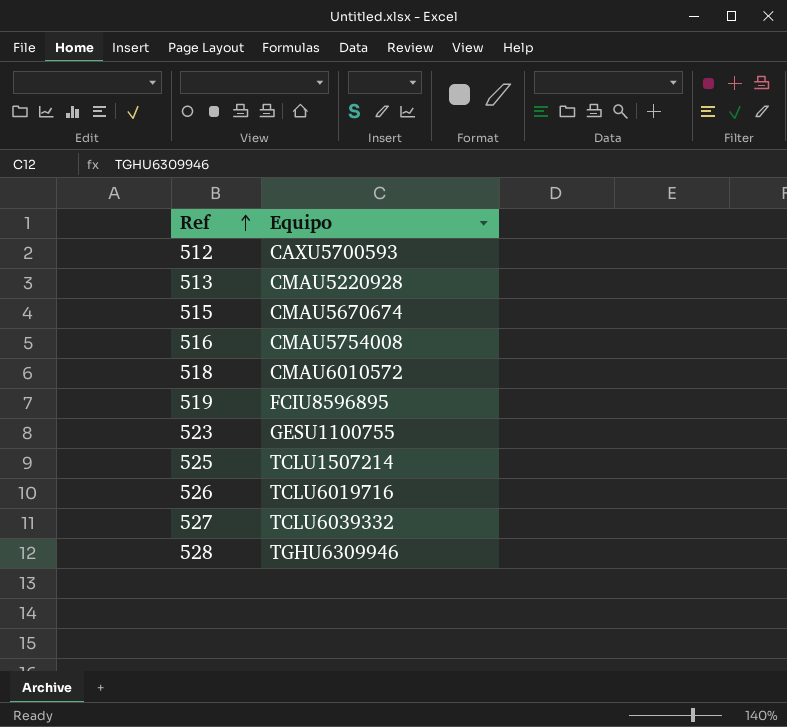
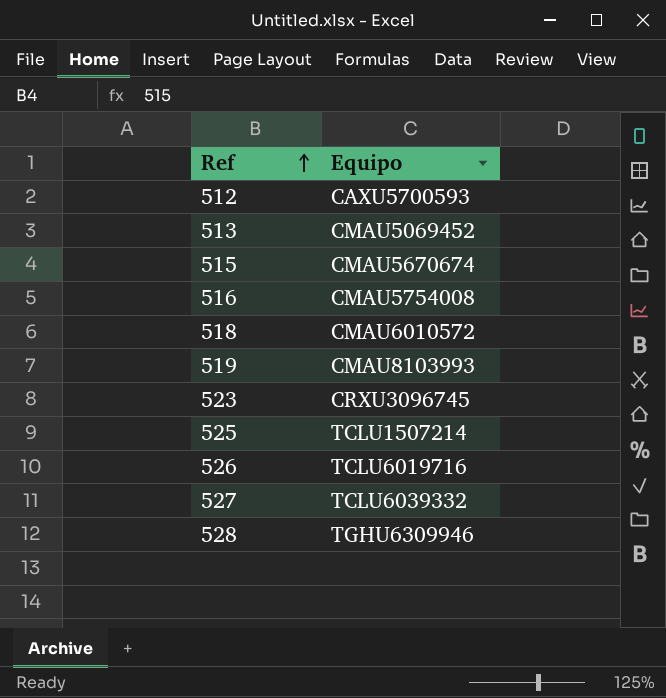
513 | Equipo: CMAU5220928 -> CMAU5069452
519 | Equipo: FCIU8596895 -> CMAU8103993
523 | Equipo: GESU1100755 -> CRXU3096745

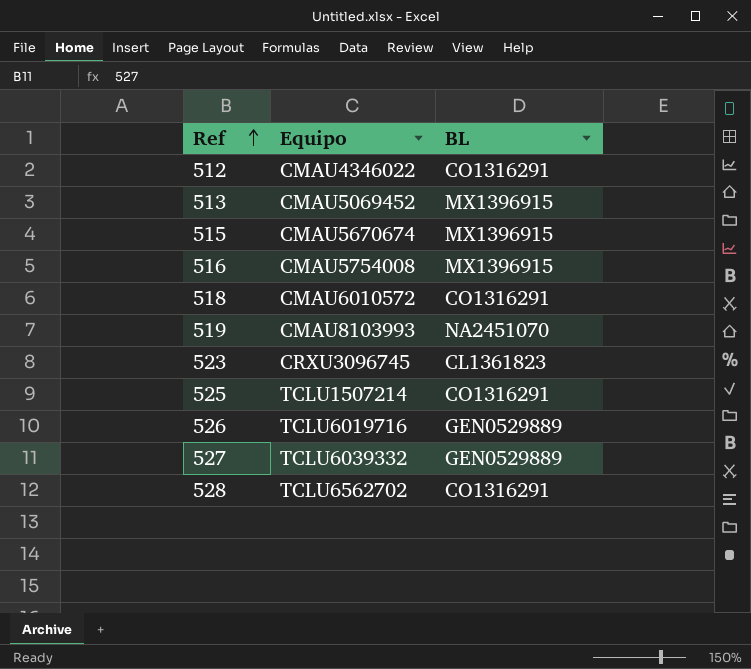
column BL | position: none -> 3
512 | Equipo: CAXU5700593 -> CMAU4346022
528 | Equipo: TGHU6309946 -> TCLU6562702

